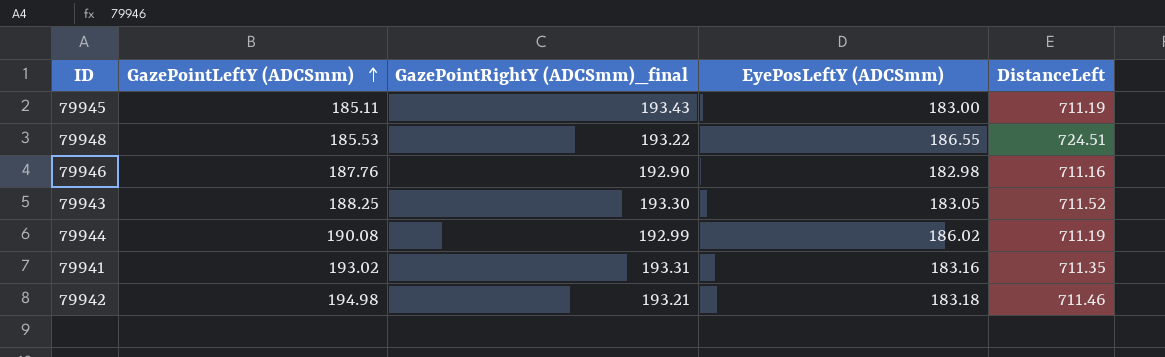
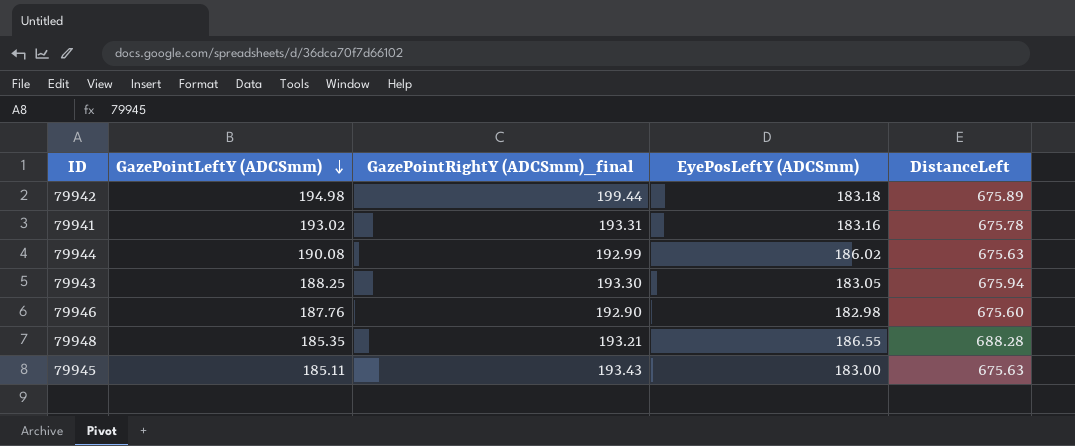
row order: GazePointLeftY (ADCSmm) ascending -> GazePointLeftY (ADCSmm) descending
79942 | GazePointRightY (ADCSmm)_final: 193.21 -> 199.44
79942 | DistanceLeft: 711.46 -> 675.89
79941 | DistanceLeft: 711.35 -> 675.78
79944 | DistanceLeft: 711.19 -> 675.63
79943 | DistanceLeft: 711.52 -> 675.94
79946 | DistanceLeft: 711.16 -> 675.60
79948 | GazePointLeftY (ADCSmm): 185.53 -> 185.35
79948 | GazePointRightY (ADCSmm)_final: 193.22 -> 193.21
79948 | DistanceLeft: 724.51 -> 688.28
79945 | DistanceLeft: 711.19 -> 675.63

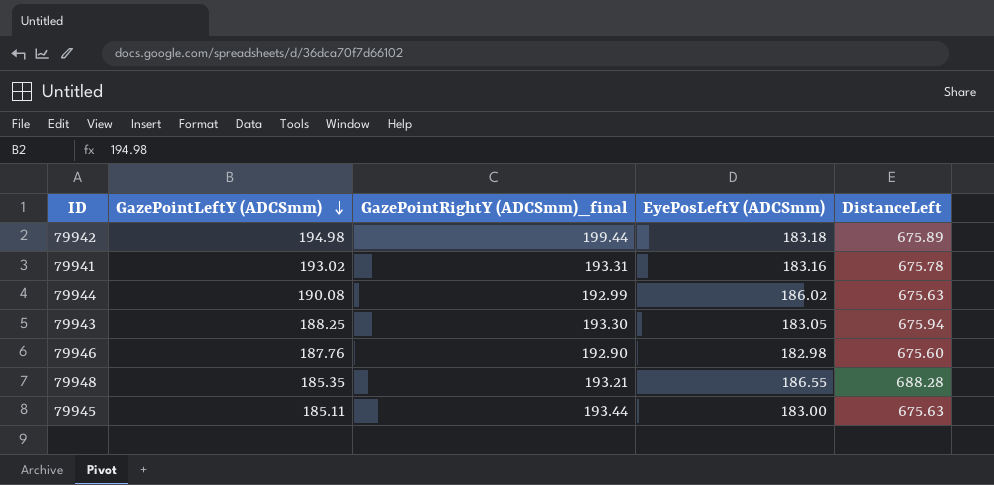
79945 | GazePointRightY (ADCSmm)_final: 193.43 -> 193.44

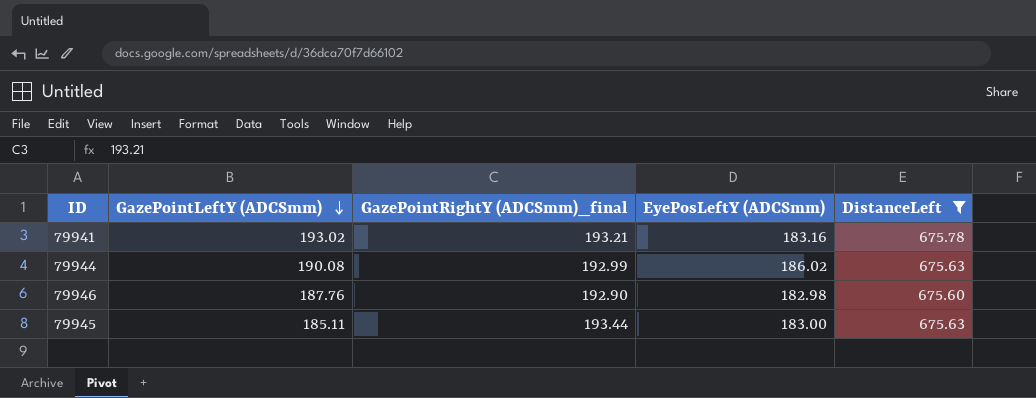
filter: none -> DistanceLeft <= 675.78
79941 | GazePointRightY (ADCSmm)_final: 193.31 -> 193.21

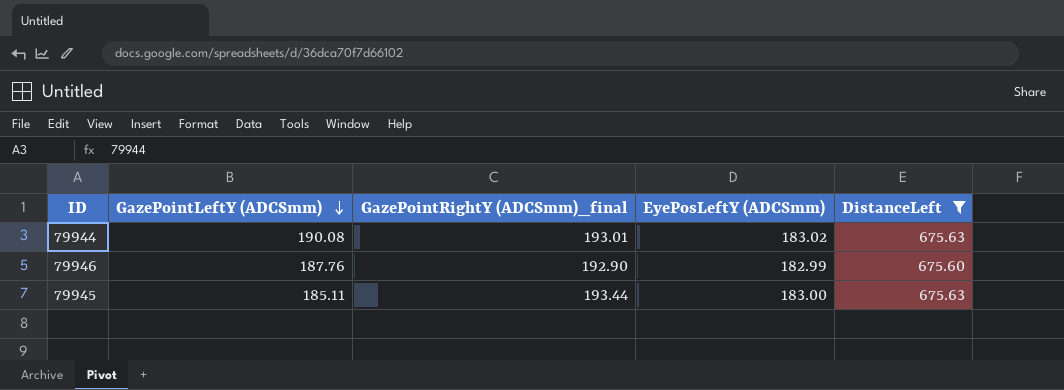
row 79941: 193.02 | 193.21 | 183.16 | 675.78 -> none
79944 | GazePointRightY (ADCSmm)_final: 192.99 -> 193.01
79944 | EyePosLeftY (ADCSmm): 186.02 -> 183.02
79946 | EyePosLeftY (ADCSmm): 182.98 -> 182.99

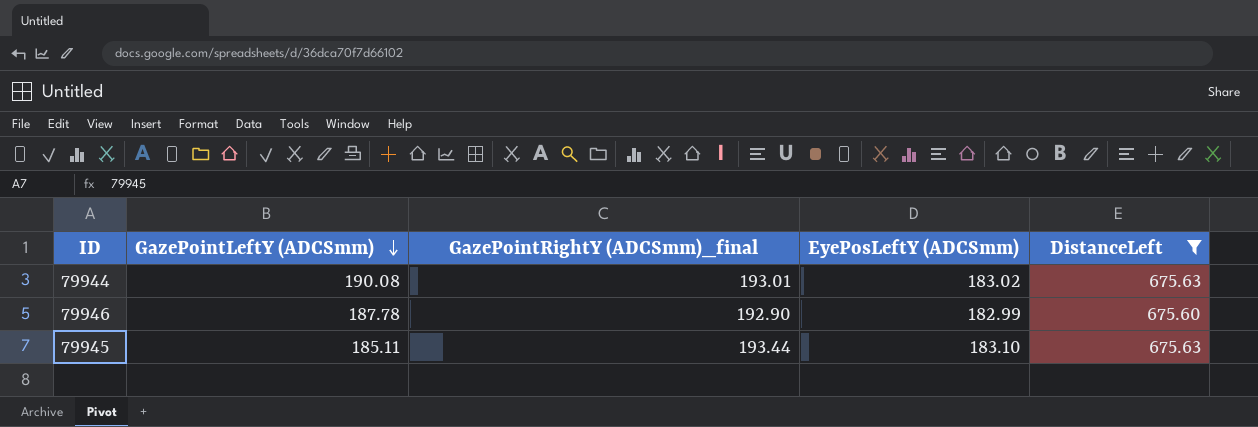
79946 | GazePointLeftY (ADCSmm): 187.76 -> 187.78
79945 | EyePosLeftY (ADCSmm): 183.00 -> 183.10

